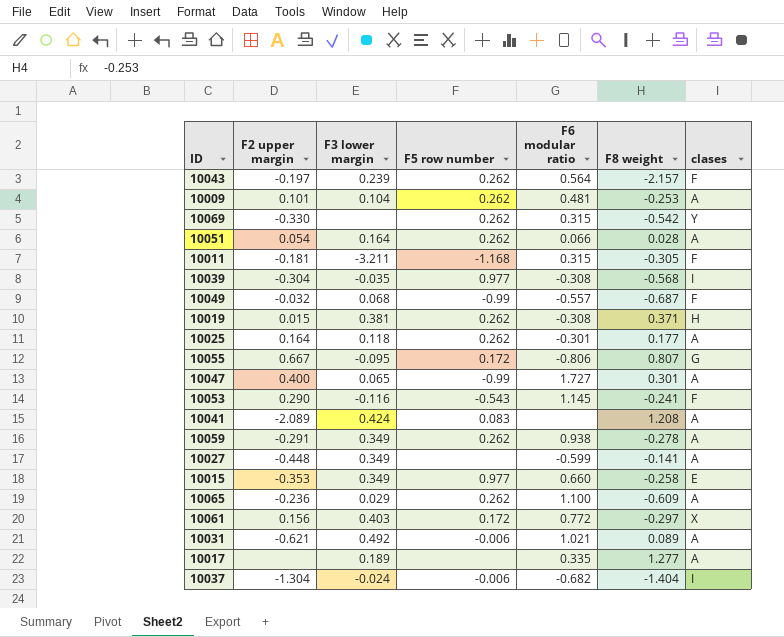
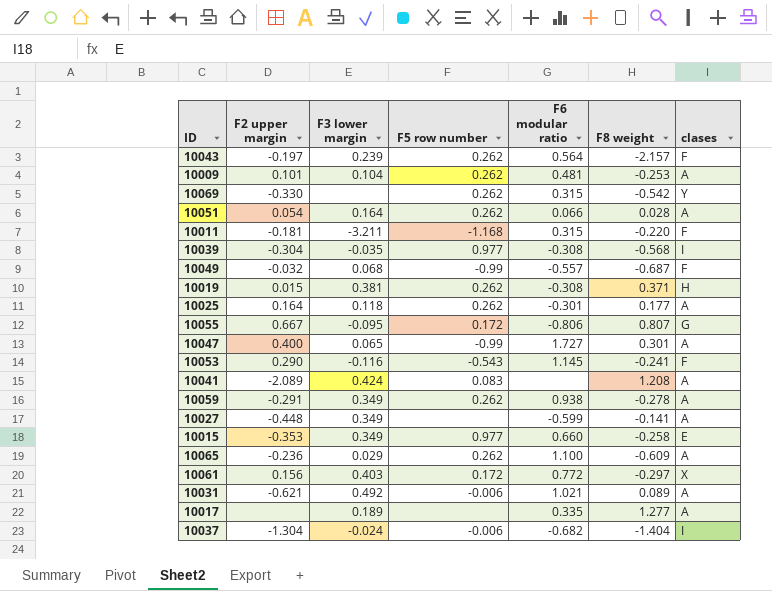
10011 | F8 weight: -0.305 -> -0.220

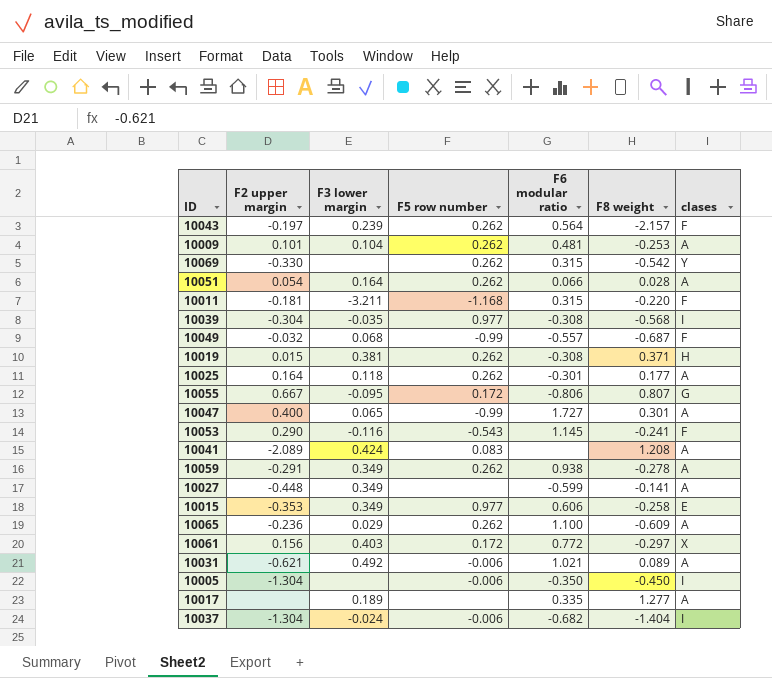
10015 | F6 modular ratio: 0.660 -> 0.606
row 10005: none -> -1.304 | none | -0.006 | -0.350 | -0.450 | I

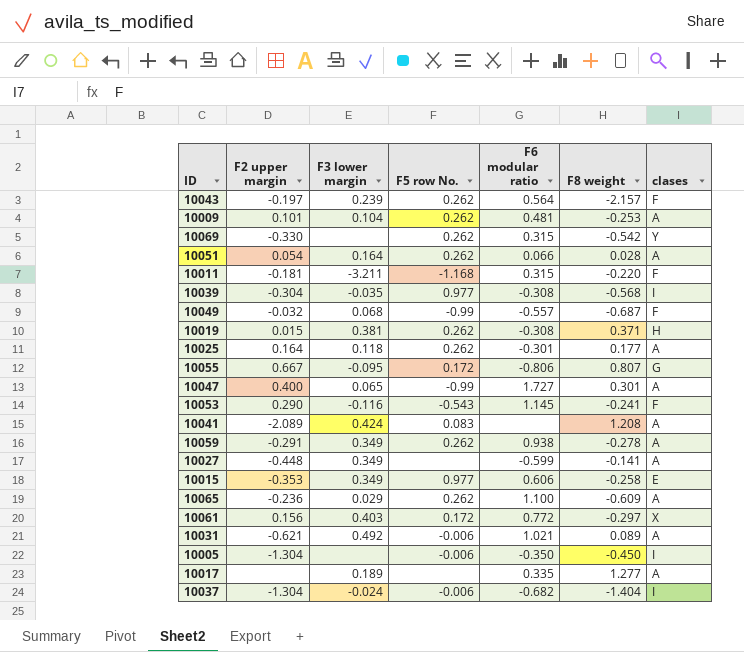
column name: F5 row number -> F5 row No.

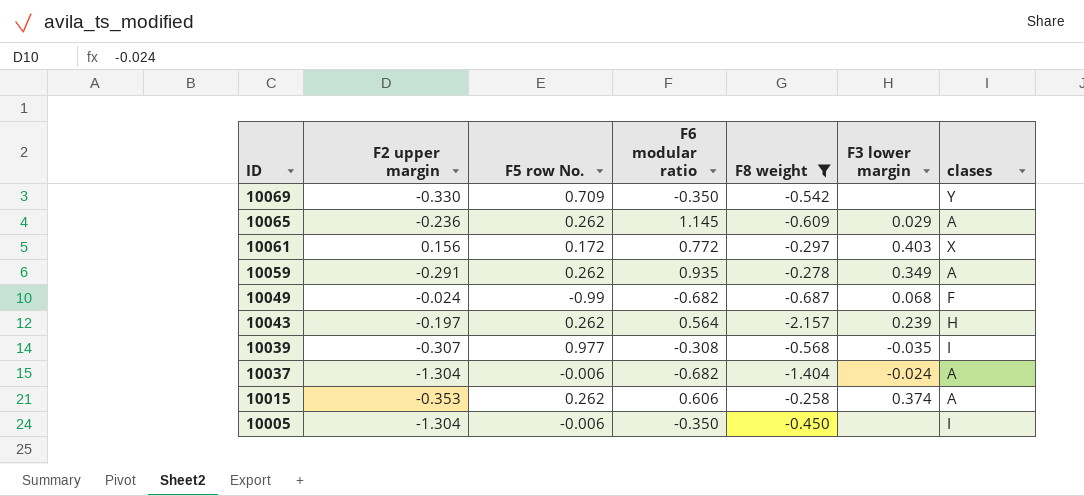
filter: none -> F8 weight <= -0.258
row order: none -> ID descending
column F3 lower margin | position: 3 -> 6
10069 | F5 row No.: 0.262 -> 0.709
10069 | F6 modular ratio: 0.315 -> -0.350
10065 | F6 modular ratio: 1.100 -> 1.145
10059 | F6 modular ratio: 0.938 -> 0.935
10049 | F2 upper margin: -0.032 -> -0.024
10049 | F6 modular ratio: -0.557 -> -0.682
10043 | clases: F -> H
10039 | F2 upper margin: -0.304 -> -0.307
10037 | clases: I -> A
10015 | F5 row No.: 0.977 -> 0.262
10015 | F3 lower margin: 0.349 -> 0.374
10015 | clases: E -> A

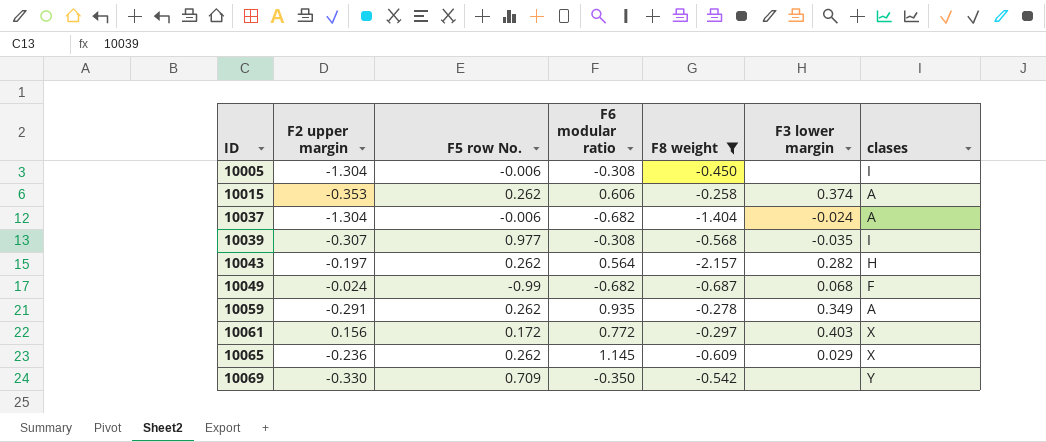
row order: ID descending -> ID ascending
10005 | F6 modular ratio: -0.350 -> -0.308
10043 | F3 lower margin: 0.239 -> 0.282
10065 | clases: A -> X

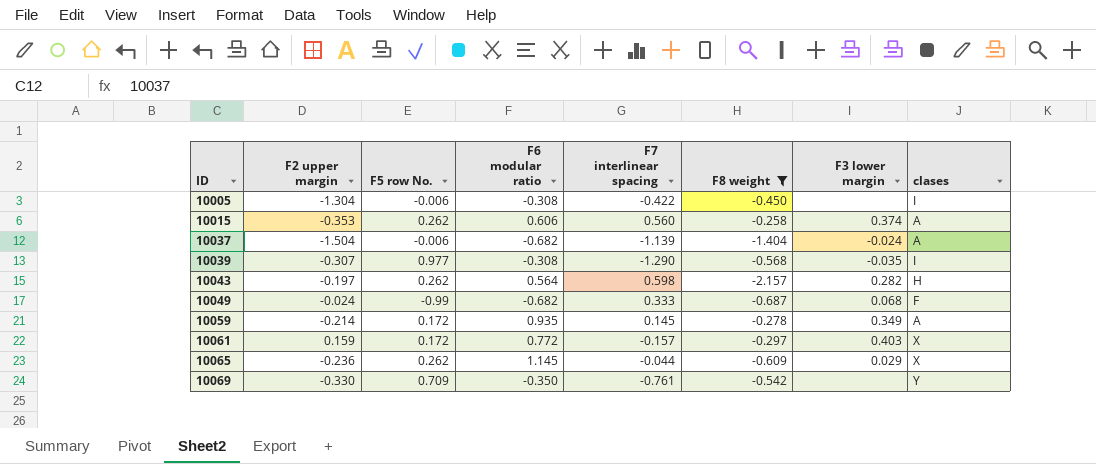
column F7 interlinear spacing | position: none -> 5
10037 | F2 upper margin: -1.304 -> -1.504
10059 | F2 upper margin: -0.291 -> -0.214
10059 | F5 row No.: 0.262 -> 0.172
10061 | F2 upper margin: 0.156 -> 0.159

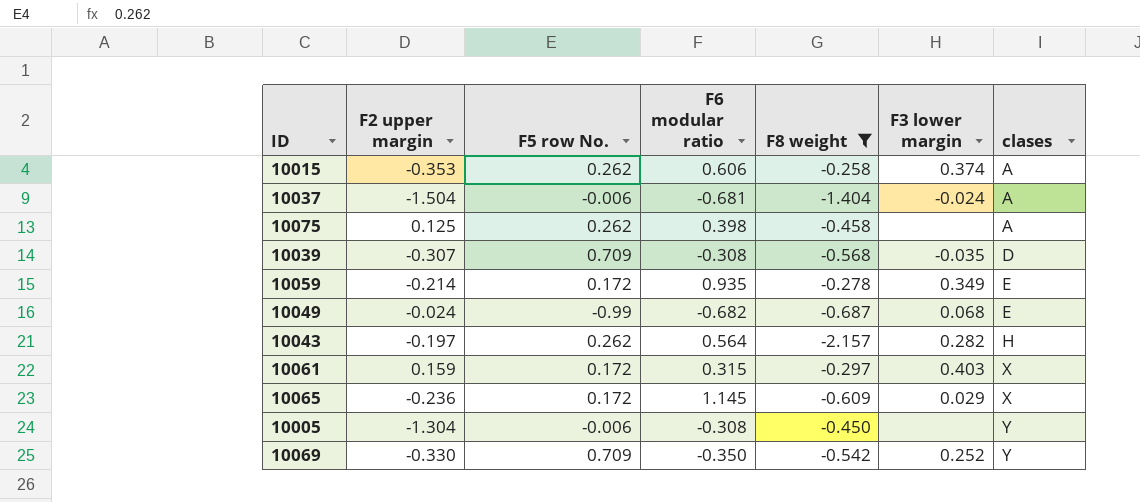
row order: ID ascending -> clases ascending
column F7 interlinear spacing | position: 5 -> none
10037 | F6 modular ratio: -0.682 -> -0.681
row 10075: none -> 0.125 | 0.262 | 0.398 | -0.458 | none | A
10039 | F5 row No.: 0.977 -> 0.709
10039 | clases: I -> D
10059 | clases: A -> E
10049 | clases: F -> E
10061 | F6 modular ratio: 0.772 -> 0.315
10065 | F5 row No.: 0.262 -> 0.172
10005 | clases: I -> Y
10069 | F3 lower margin: none -> 0.252

